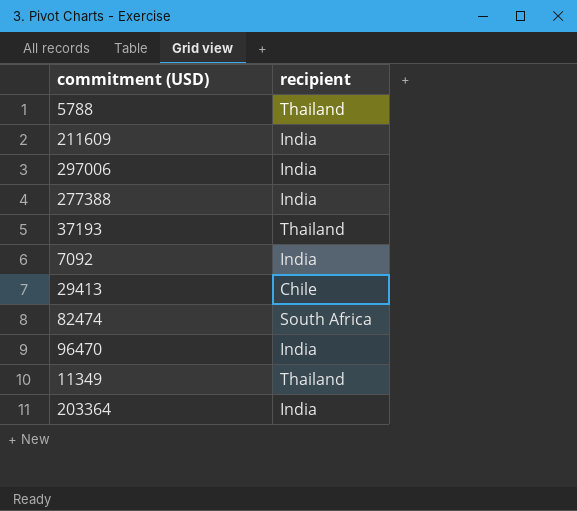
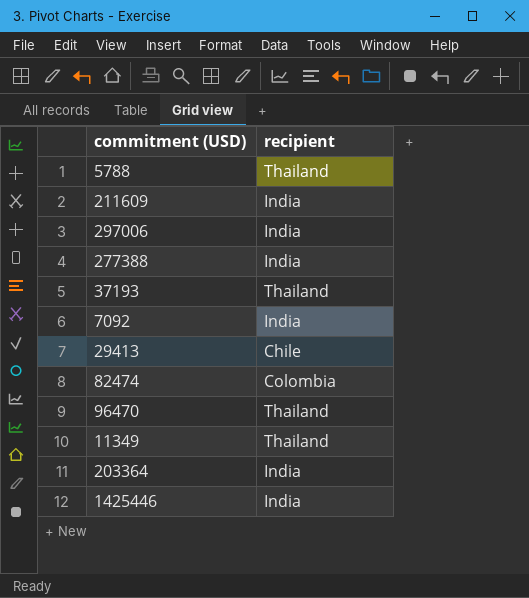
82474 | recipient: South Africa -> Colombia
96470 | recipient: India -> Thailand
row 1425446: none -> India

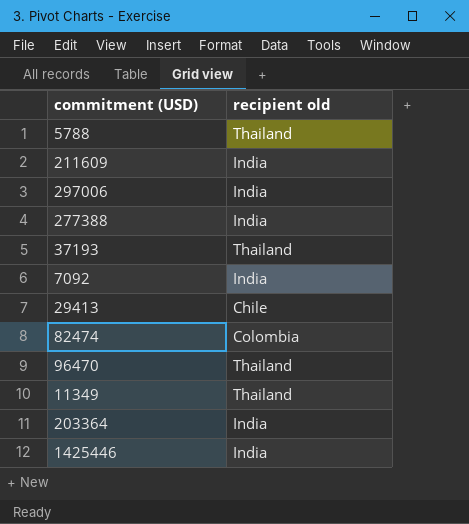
column name: recipient -> recipient old

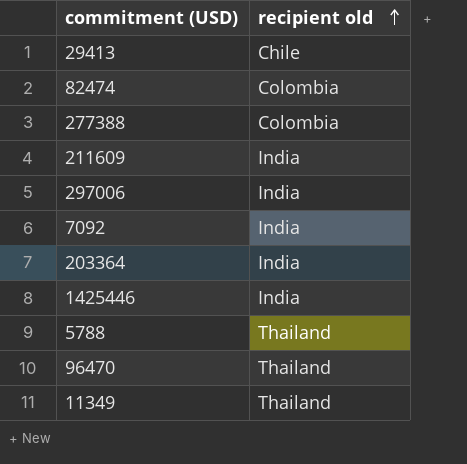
row order: none -> recipient old ascending
row 37193: Thailand -> none
277388 | recipient old: India -> Colombia

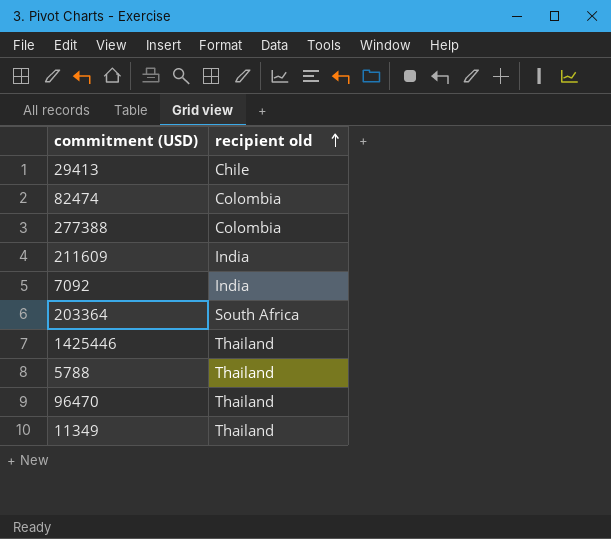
row 297006: India -> none
203364 | recipient old: India -> South Africa
1425446 | recipient old: India -> Thailand

